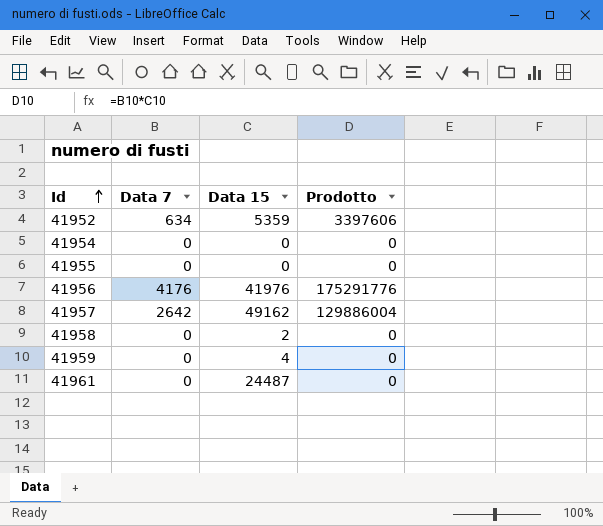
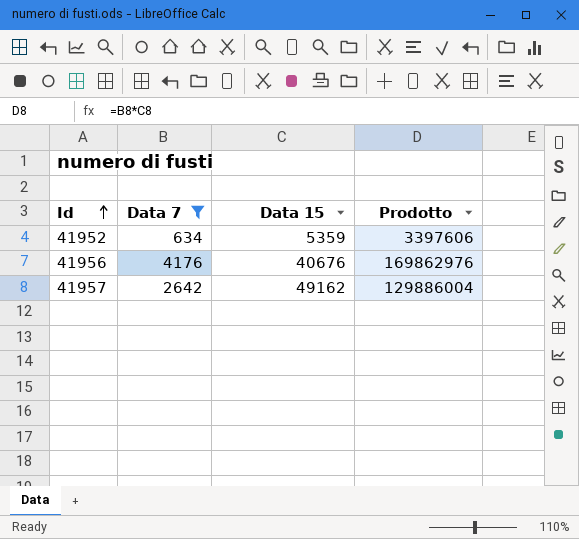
filter: none -> Data 7 != 0
41956 | Data 15: 41976 -> 40676
41956 | Prodotto: 175291776 -> 169862976

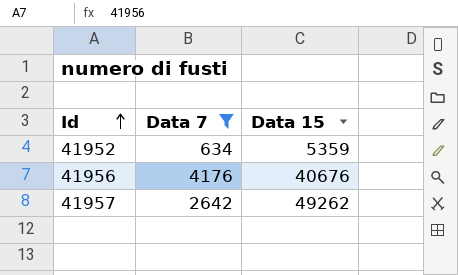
column Prodotto | formula: [Data 7] * [Data 15] -> none
41957 | Data 15: 49162 -> 49262

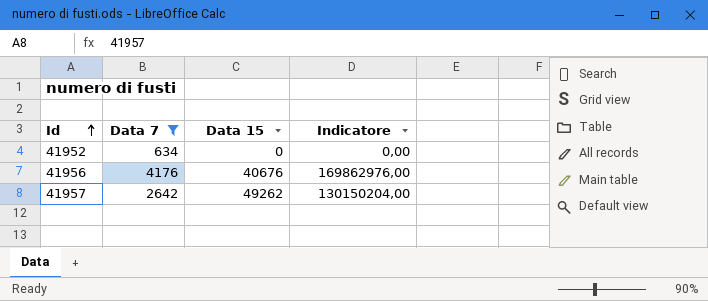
column Indicatore | formula: none -> [Data 7] * [Data 15]
41952 | Data 15: 5359 -> 0

